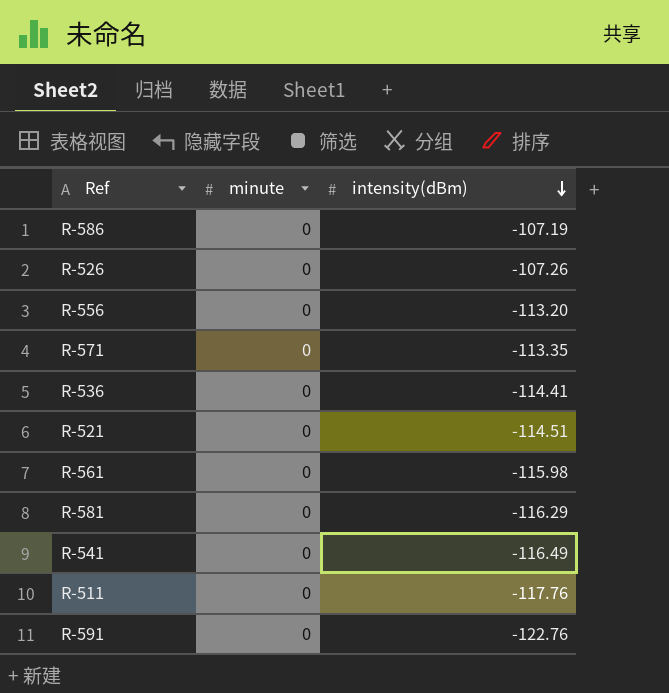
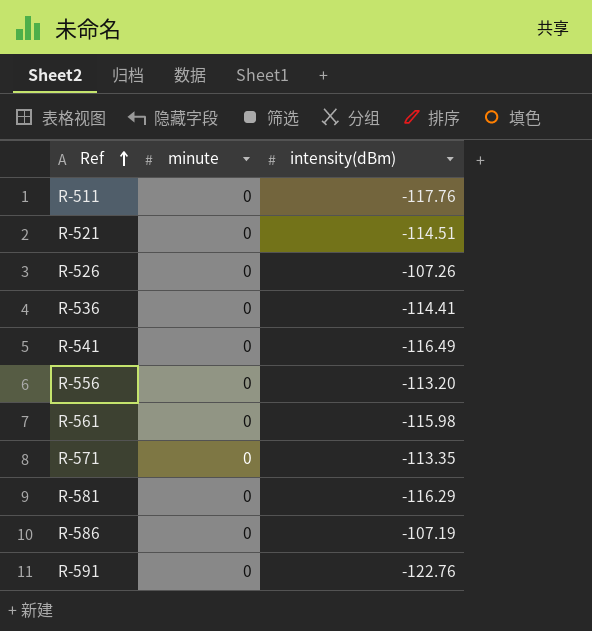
row order: intensity(dBm) descending -> Ref ascending

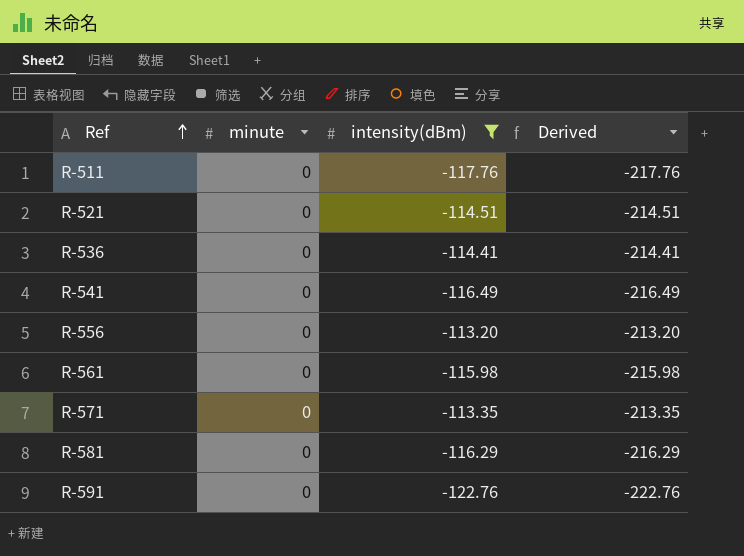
filter: none -> intensity(dBm) <= -113.20
column Derived | formula: none -> [intensity(dBm)] - 100

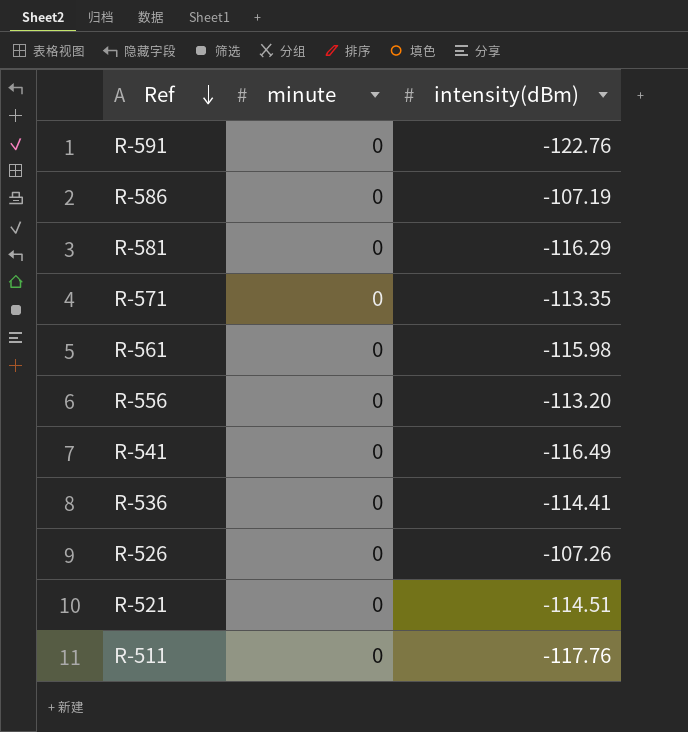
filter: intensity(dBm) <= -113.20 -> none
row order: Ref ascending -> Ref descending
column Derived | formula: [intensity(dBm)] - 100 -> none

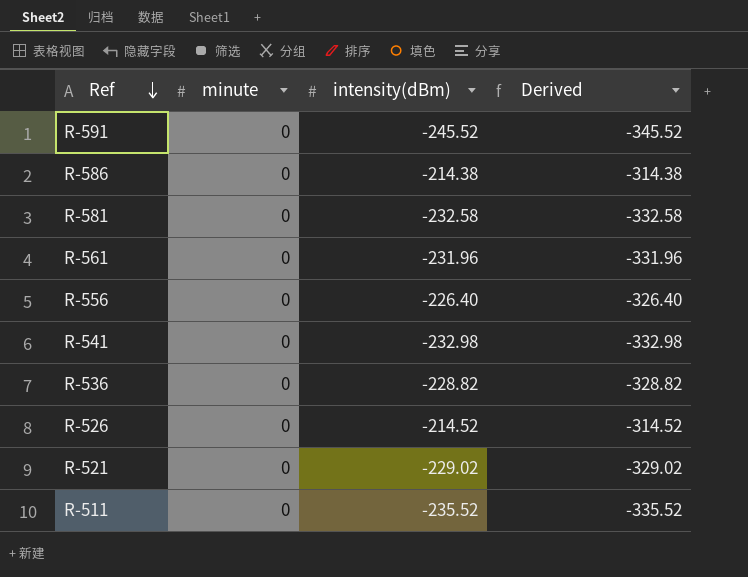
column Derived | formula: none -> [intensity(dBm)] - 100
row R-571: 0 | -113.35 -> none
R-591 | intensity(dBm): -122.76 -> -245.52
R-586 | intensity(dBm): -107.19 -> -214.38
R-581 | intensity(dBm): -116.29 -> -232.58
R-561 | intensity(dBm): -115.98 -> -231.96
R-556 | intensity(dBm): -113.20 -> -226.40
R-541 | intensity(dBm): -116.49 -> -232.98
R-536 | intensity(dBm): -114.41 -> -228.82
R-526 | intensity(dBm): -107.26 -> -214.52
R-521 | intensity(dBm): -114.51 -> -229.02
R-511 | intensity(dBm): -117.76 -> -235.52

